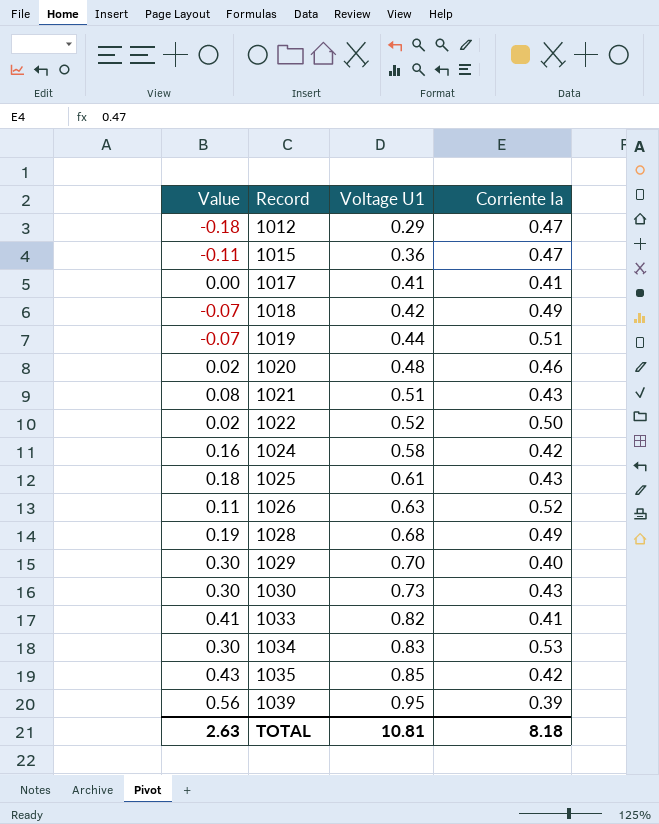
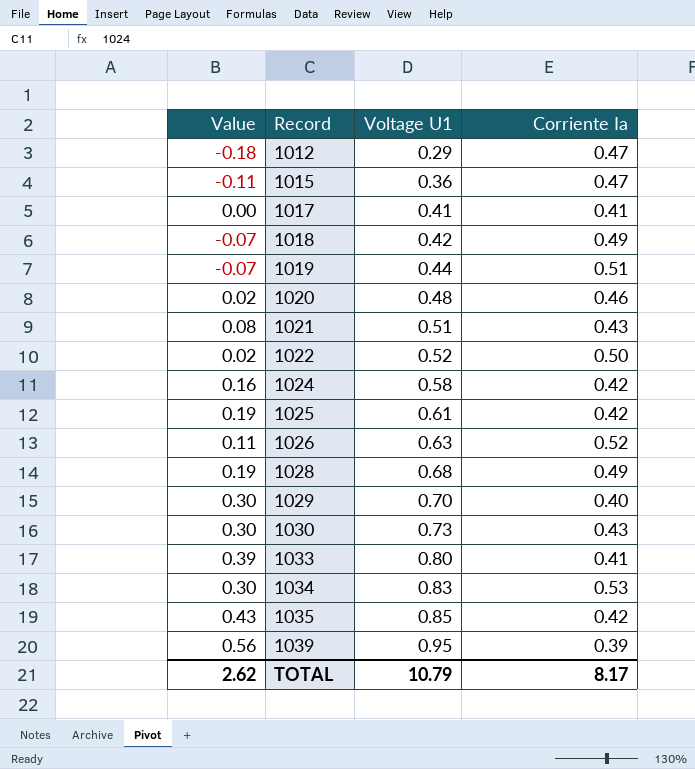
1025 | Value: 0.18 -> 0.19
1025 | Corriente Ia: 0.43 -> 0.42
1033 | Value: 0.41 -> 0.39
1033 | Voltage U1: 0.82 -> 0.80
TOTAL | Value: 2.63 -> 2.62
TOTAL | Voltage U1: 10.81 -> 10.79
TOTAL | Corriente Ia: 8.18 -> 8.17

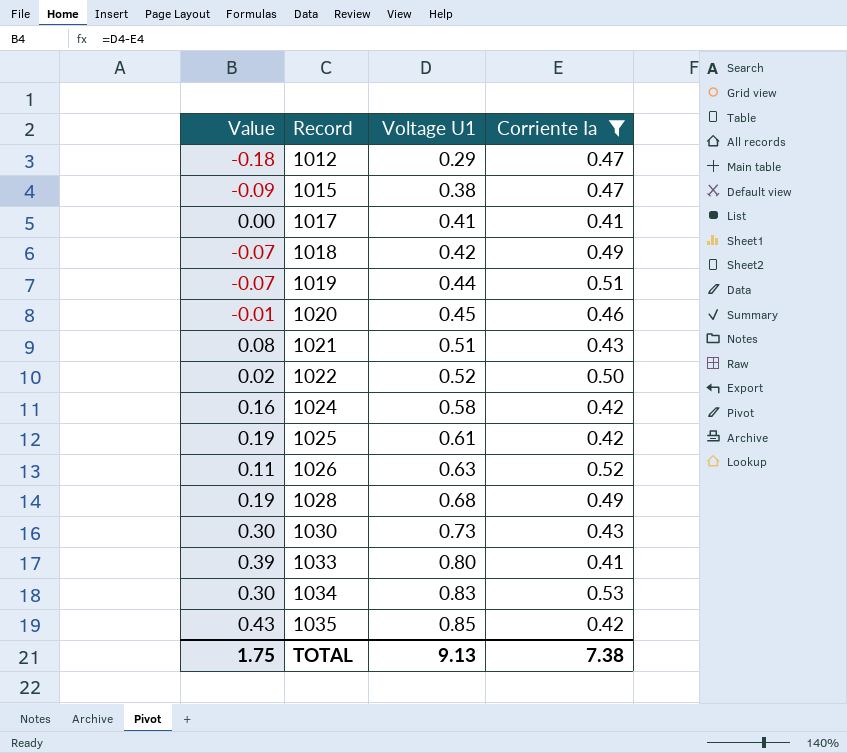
filter: none -> Corriente Ia >= 0.41
1015 | Value: -0.11 -> -0.09
1015 | Voltage U1: 0.36 -> 0.38
1020 | Value: 0.02 -> -0.01
1020 | Voltage U1: 0.48 -> 0.45
TOTAL | Value: 2.62 -> 1.75
TOTAL | Voltage U1: 10.79 -> 9.13
TOTAL | Corriente Ia: 8.17 -> 7.38

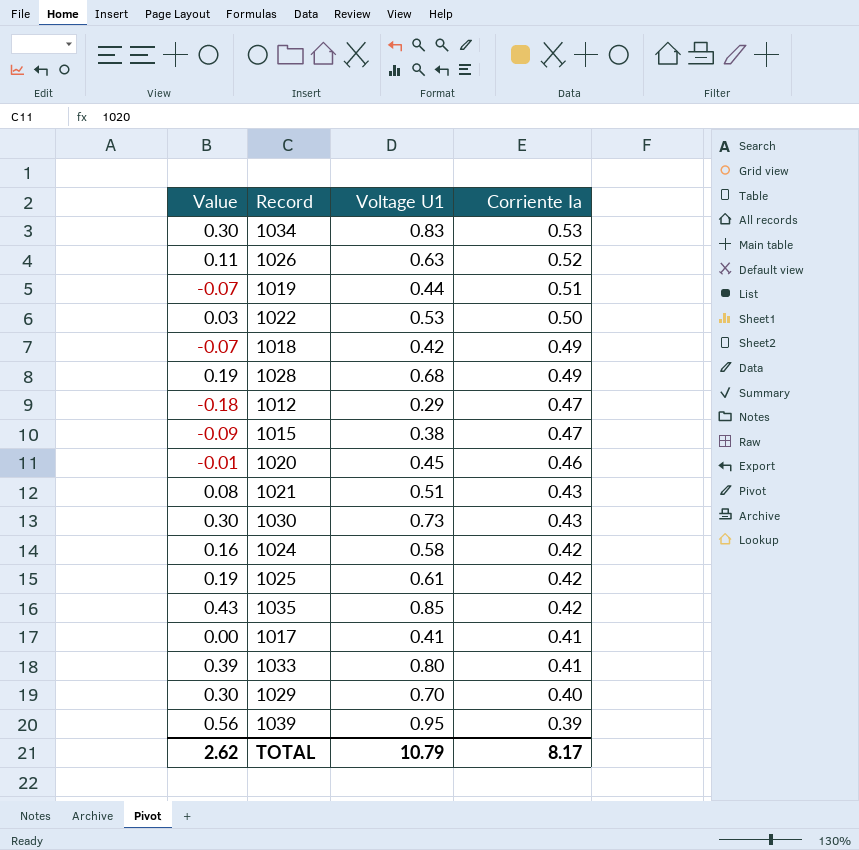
filter: Corriente Ia >= 0.41 -> none
row order: Record ascending -> Corriente Ia descending
1022 | Value: 0.02 -> 0.03
1022 | Voltage U1: 0.52 -> 0.53
TOTAL | Value: 1.75 -> 2.62
TOTAL | Voltage U1: 9.13 -> 10.79
TOTAL | Corriente Ia: 7.38 -> 8.17

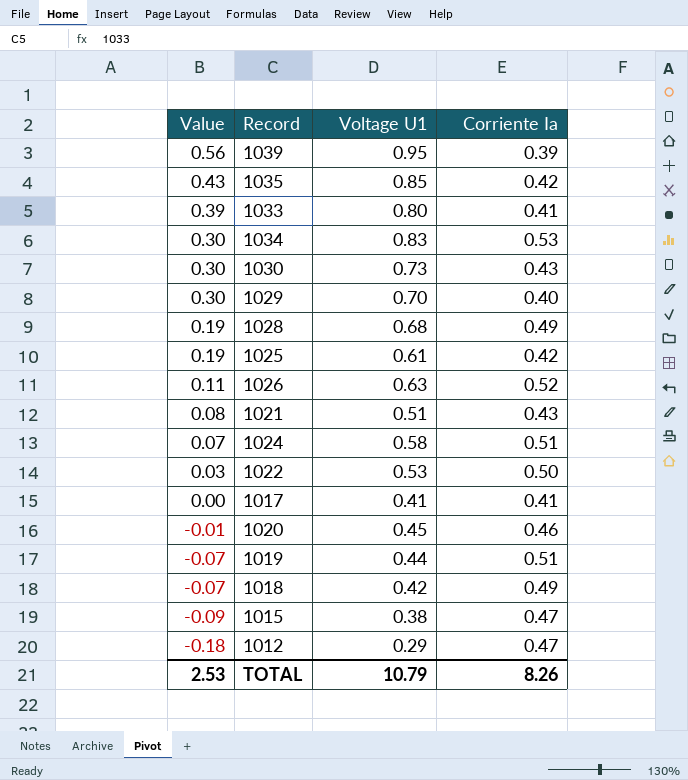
row order: Corriente Ia descending -> Value descending
1024 | Value: 0.16 -> 0.07
1024 | Corriente Ia: 0.42 -> 0.51
TOTAL | Value: 2.62 -> 2.53
TOTAL | Corriente Ia: 8.17 -> 8.26

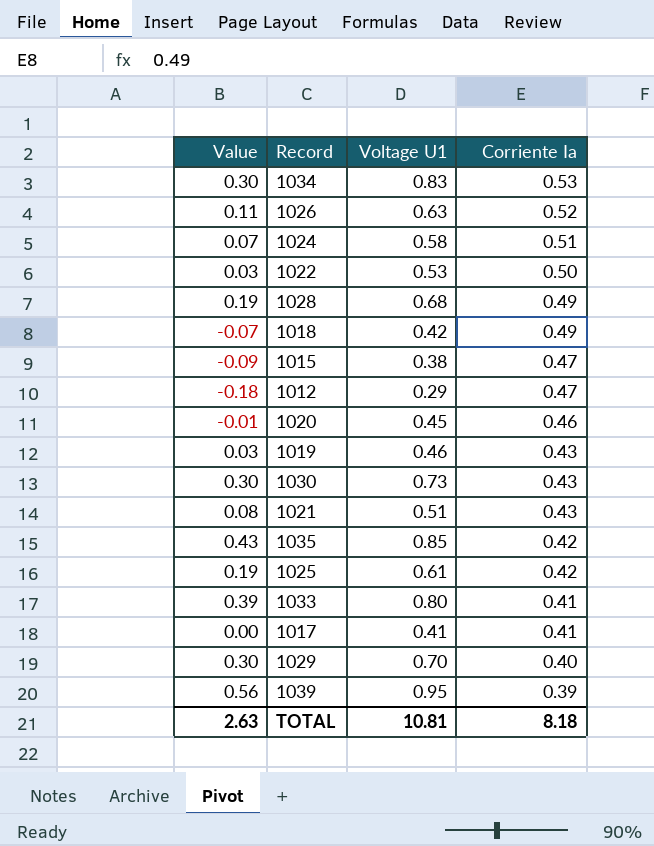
row order: Value descending -> Corriente Ia descending
1019 | Value: -0.07 -> 0.03
1019 | Voltage U1: 0.44 -> 0.46
1019 | Corriente Ia: 0.51 -> 0.43
TOTAL | Value: 2.53 -> 2.63
TOTAL | Voltage U1: 10.79 -> 10.81
TOTAL | Corriente Ia: 8.26 -> 8.18

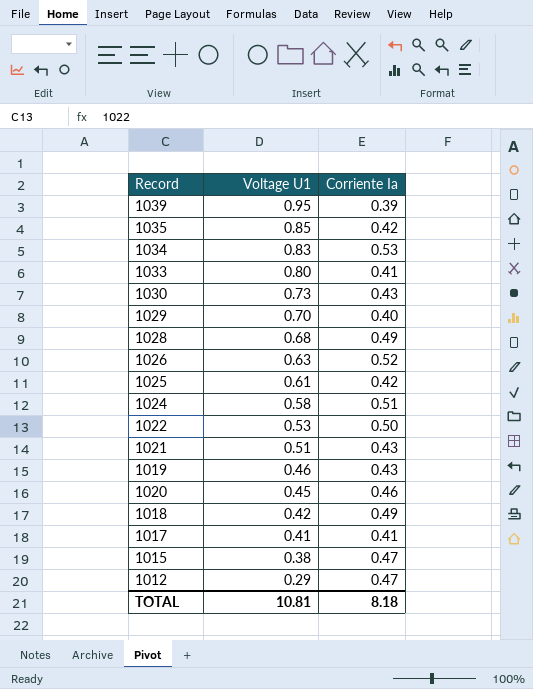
row order: Corriente Ia descending -> Voltage U1 descending
column Value | formula: [Voltage U1] - [Corriente Ia] -> none

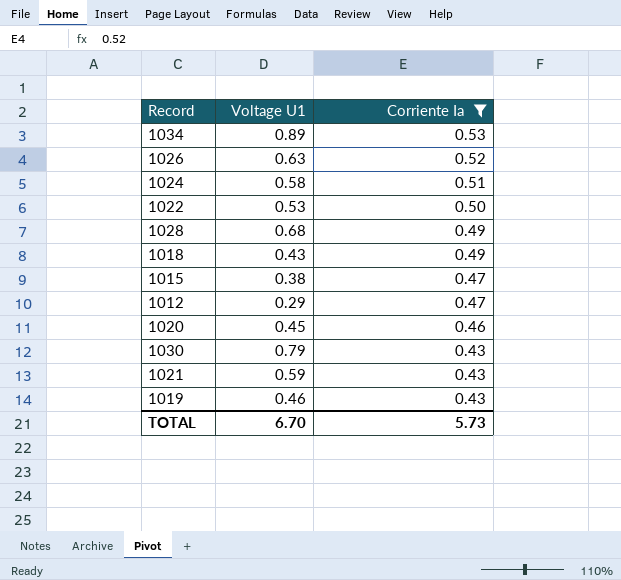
filter: none -> Corriente Ia >= 0.43
row order: Voltage U1 descending -> Corriente Ia descending
1034 | Voltage U1: 0.83 -> 0.89
1018 | Voltage U1: 0.42 -> 0.43
1030 | Voltage U1: 0.73 -> 0.79
1021 | Voltage U1: 0.51 -> 0.59
TOTAL | Voltage U1: 10.81 -> 6.70
TOTAL | Corriente Ia: 8.18 -> 5.73

